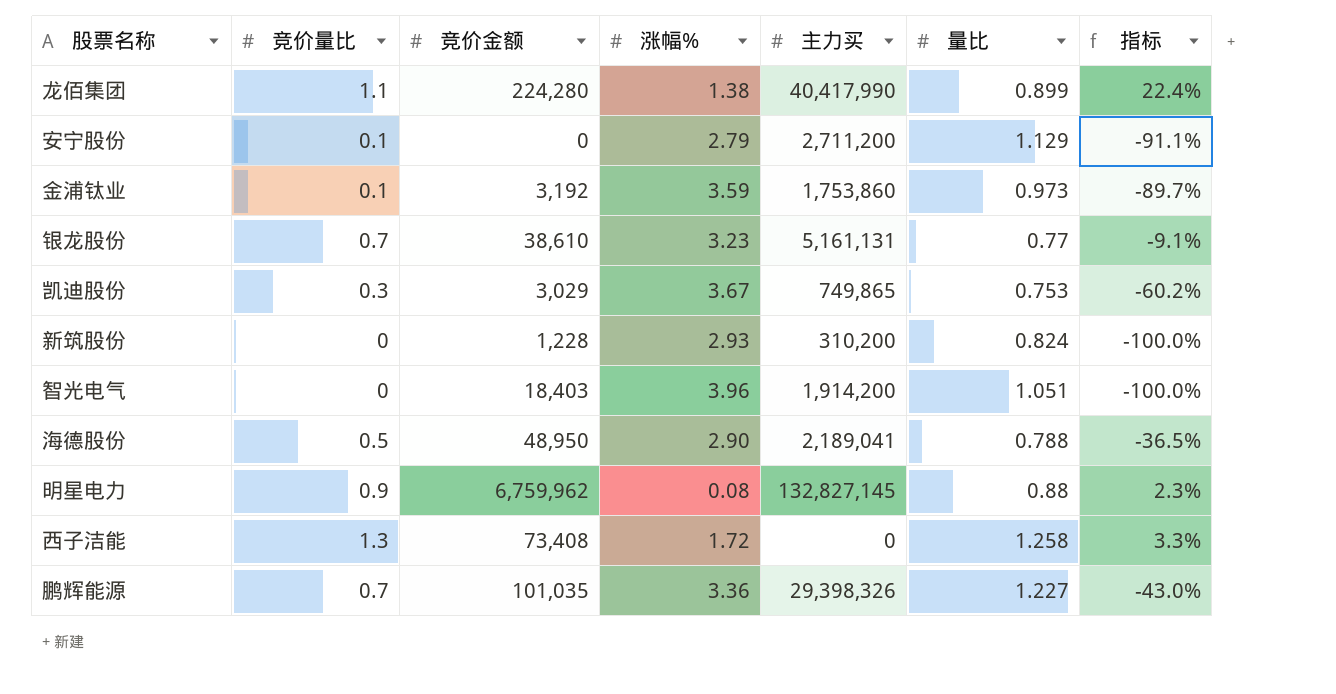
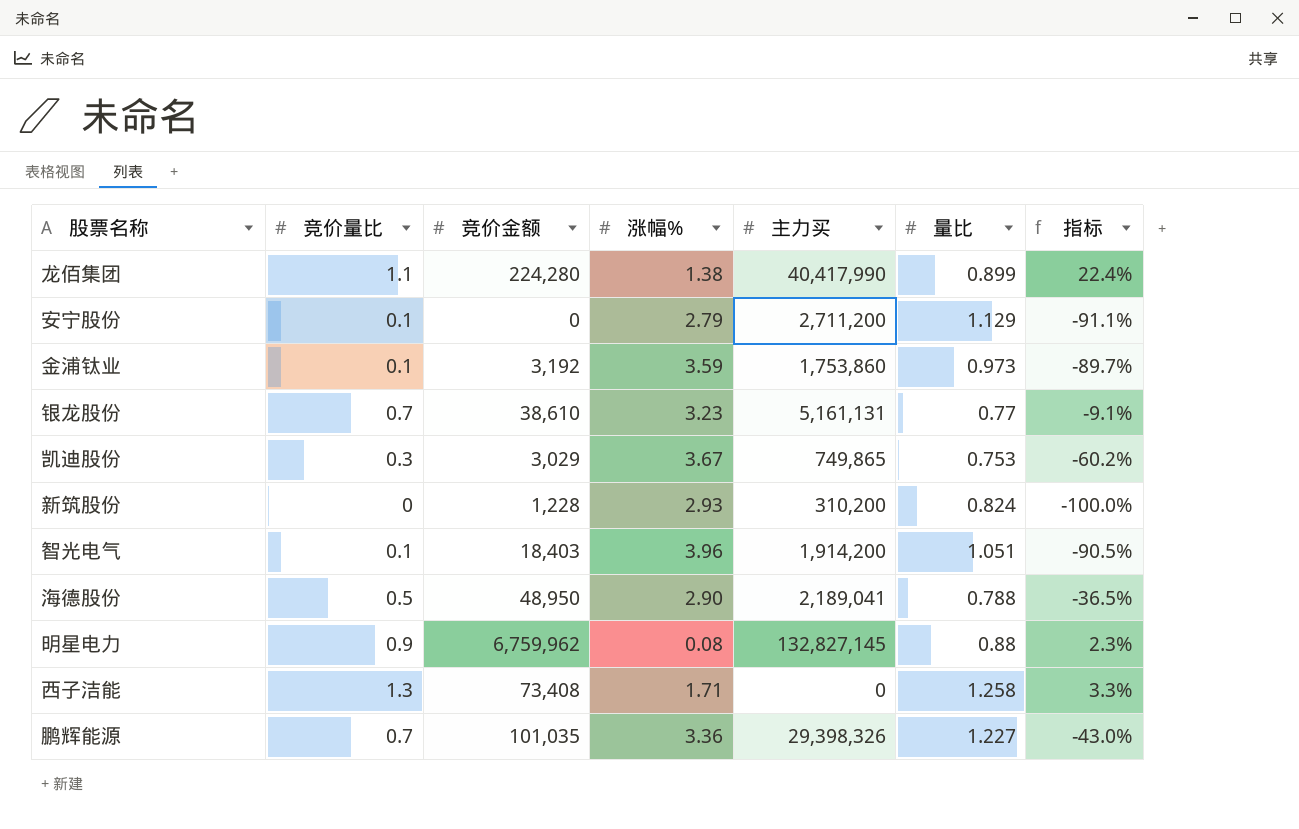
智光电气 | 竞价量比: 0 -> 0.1
智光电气 | 指标: -100.0% -> -90.5%
西子洁能 | 涨幅%: 1.72 -> 1.71

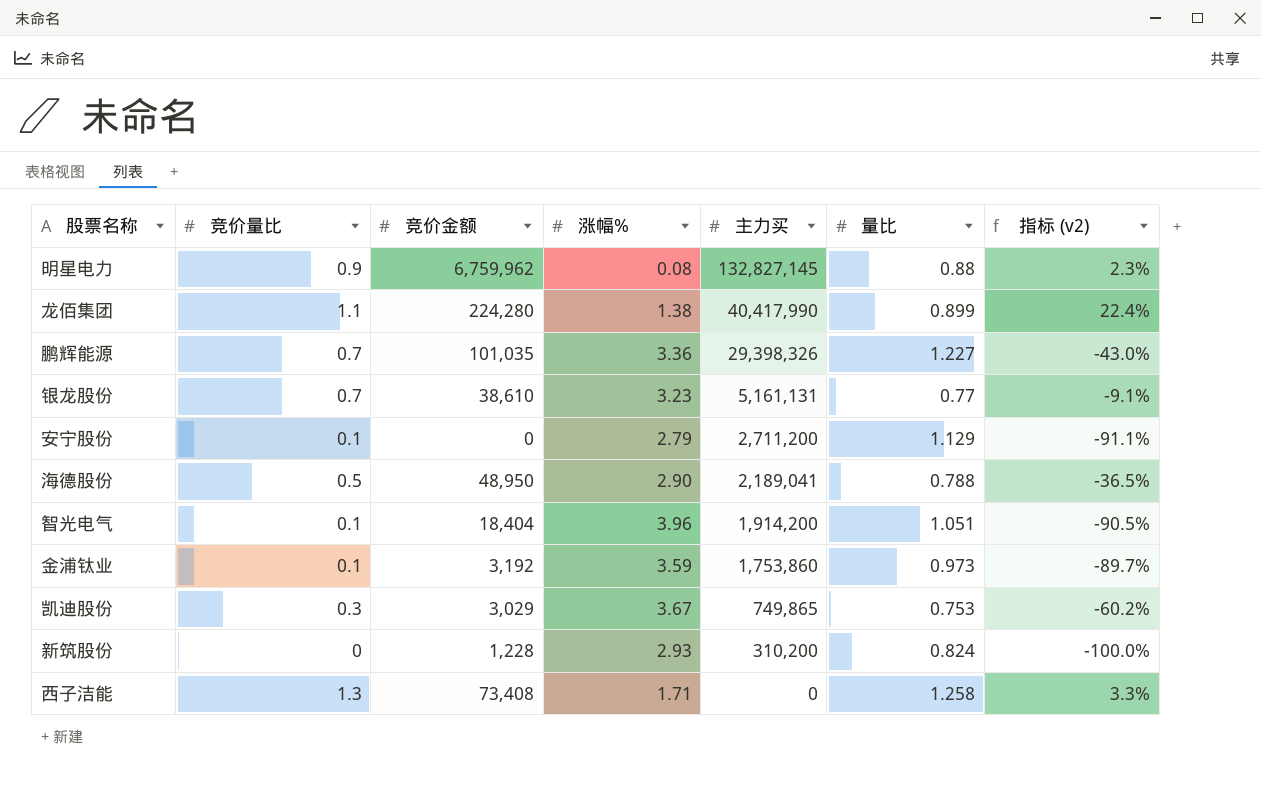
row order: none -> 主力买 descending
column name: 指标 -> 指标 (v2)
智光电气 | 竞价金额: 18,403 -> 18,404

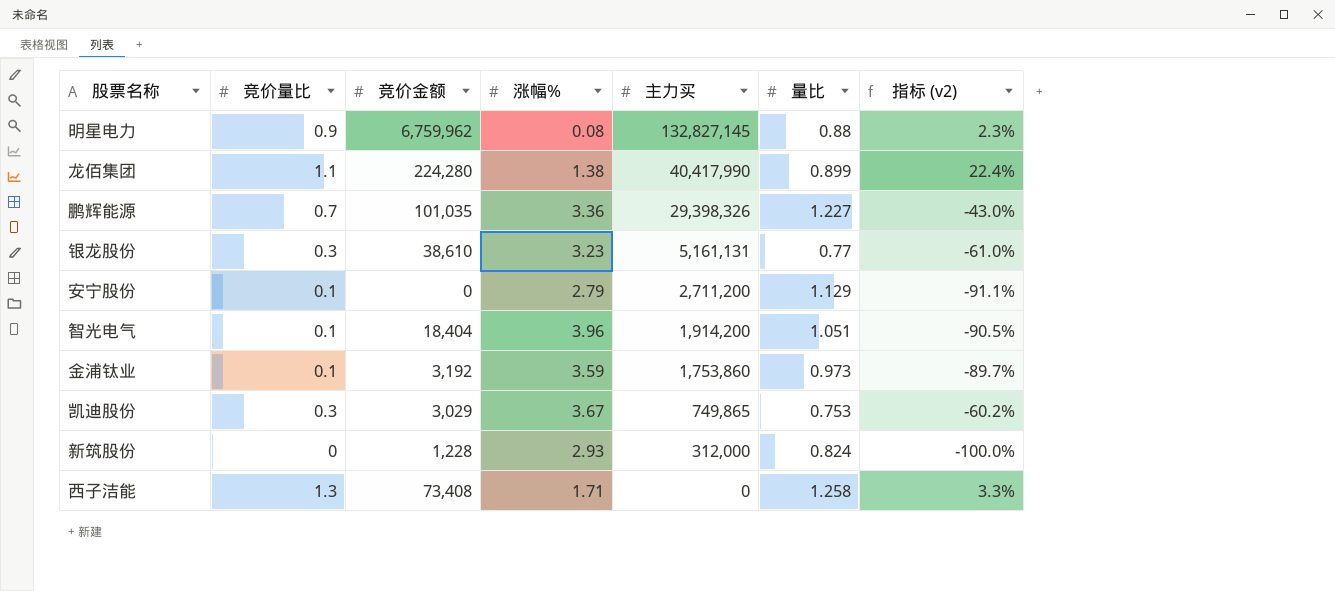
row 海德股份: 0.5 | 48,950 | 2.90 | 2,189,041 | 0.788 | -36.5% -> none
银龙股份 | 竞价量比: 0.7 -> 0.3
银龙股份 | 指标 (v2): -9.1% -> -61.0%
新筑股份 | 主力买: 310,200 -> 312,000

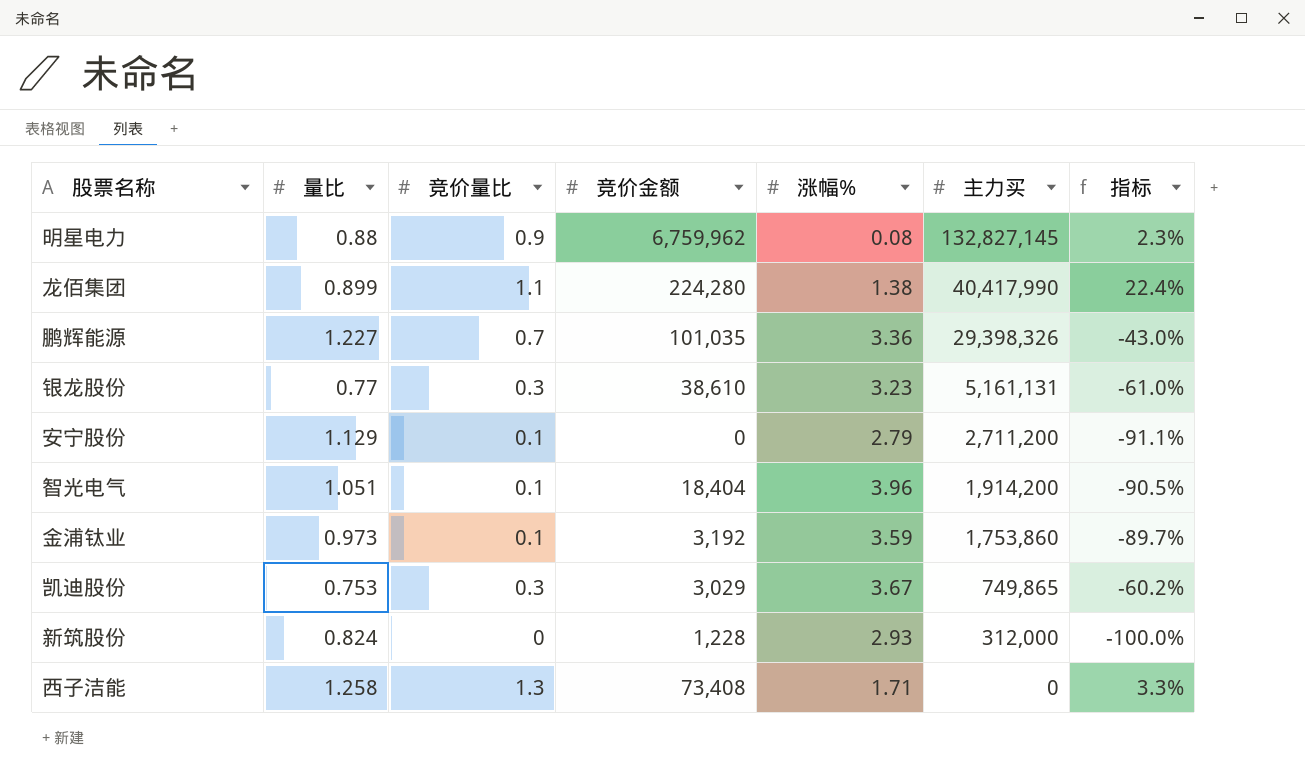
column 量比 | position: 6 -> 2
column name: 指标 (v2) -> 指标

